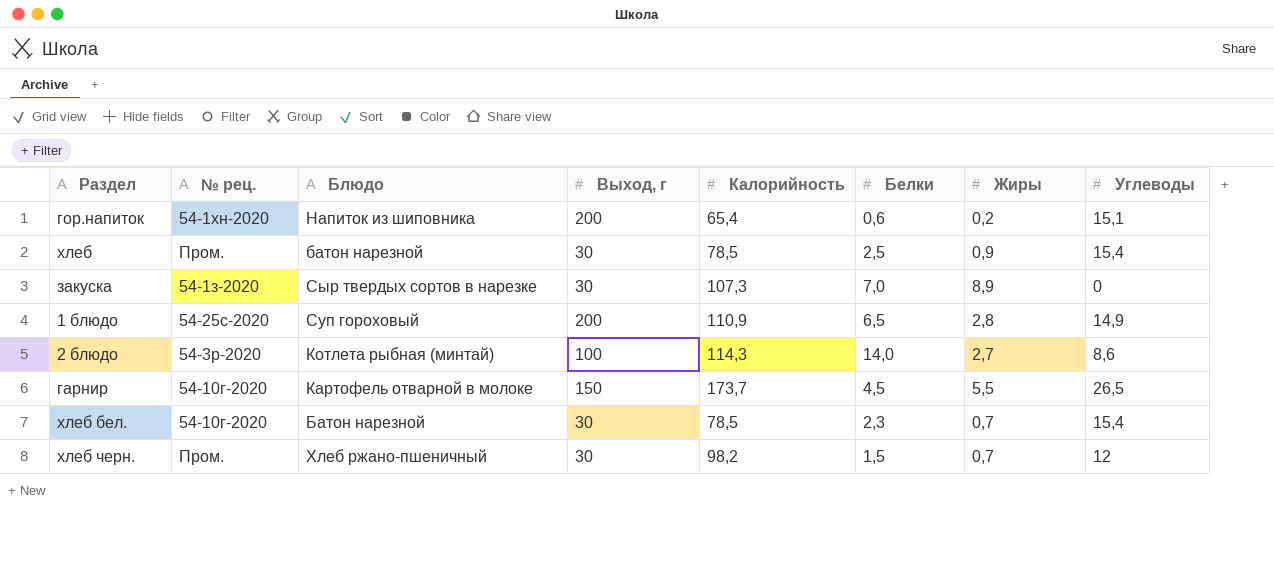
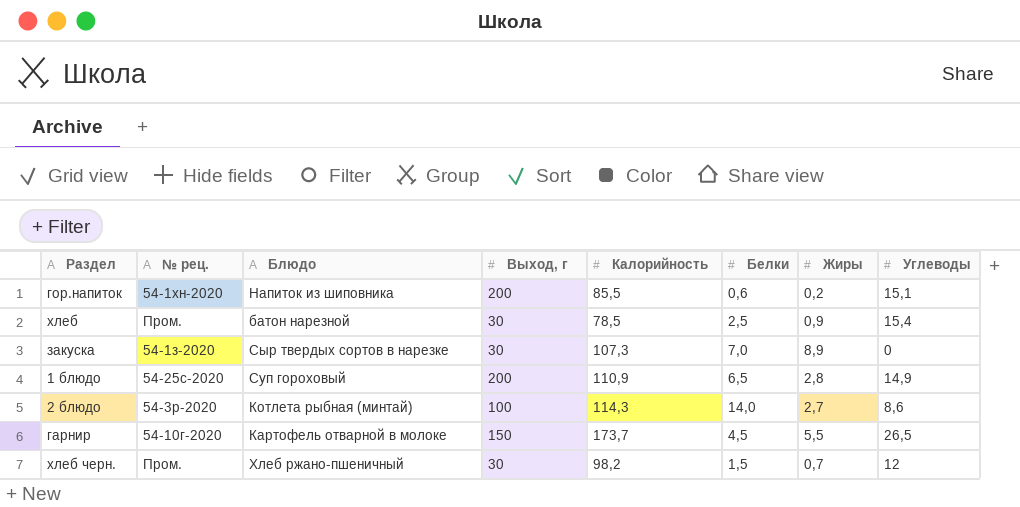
row хлеб бел.: 54-10г-2020 | Батон нарезной | 30 | 78,5 | 2,3 | 0,7 | 15,4 -> none
гор.напиток | Калорийность: 65,4 -> 85,5

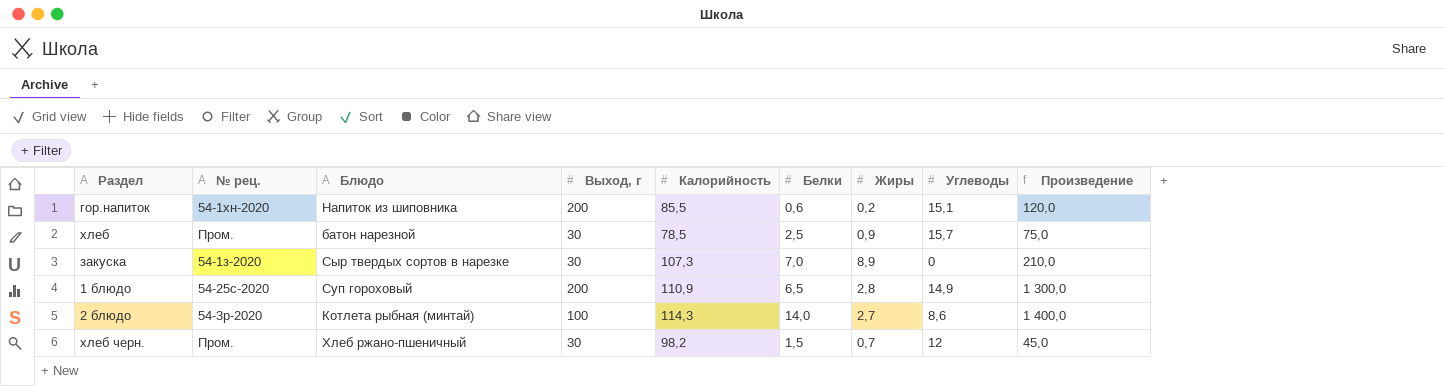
column Произведение | formula: none -> [Выход, г] * [Белки]
row гарнир: 54-10г-2020 | Картофель отварной в молоке | 150 | 173,7 | 4,5 | 5,5 | 26,5 -> none
хлеб | Углеводы: 15,4 -> 15,7

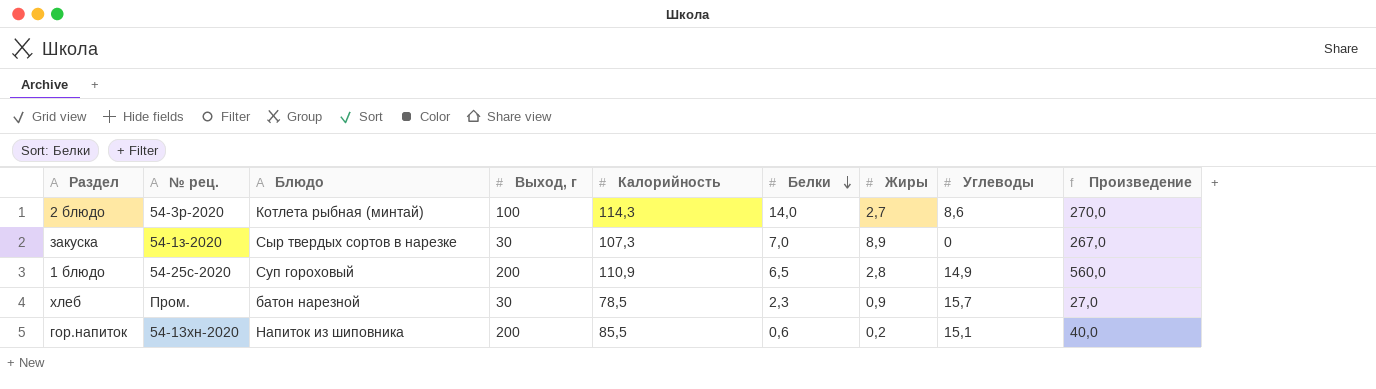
row order: none -> Белки descending
column Произведение | formula: [Выход, г] * [Белки] -> [Выход, г] * [Жиры]
row хлеб черн.: Пром. | Хлеб ржано-пшеничный | 30 | 98,2 | 1,5 | 0,7 | 12 | 45,0 -> none
хлеб | Белки: 2,5 -> 2,3
гор.напиток | № рец.: 54-1хн-2020 -> 54-13хн-2020

